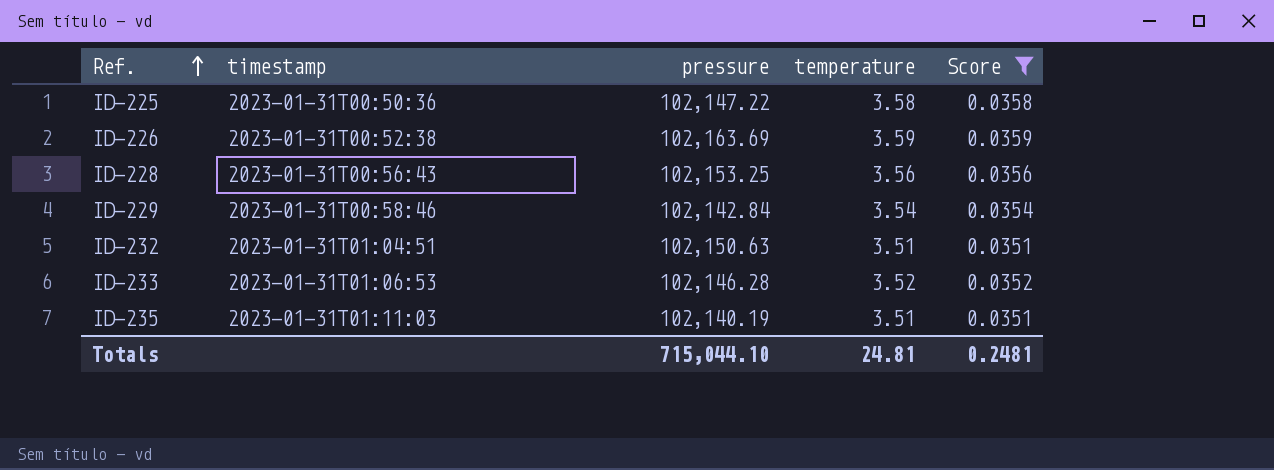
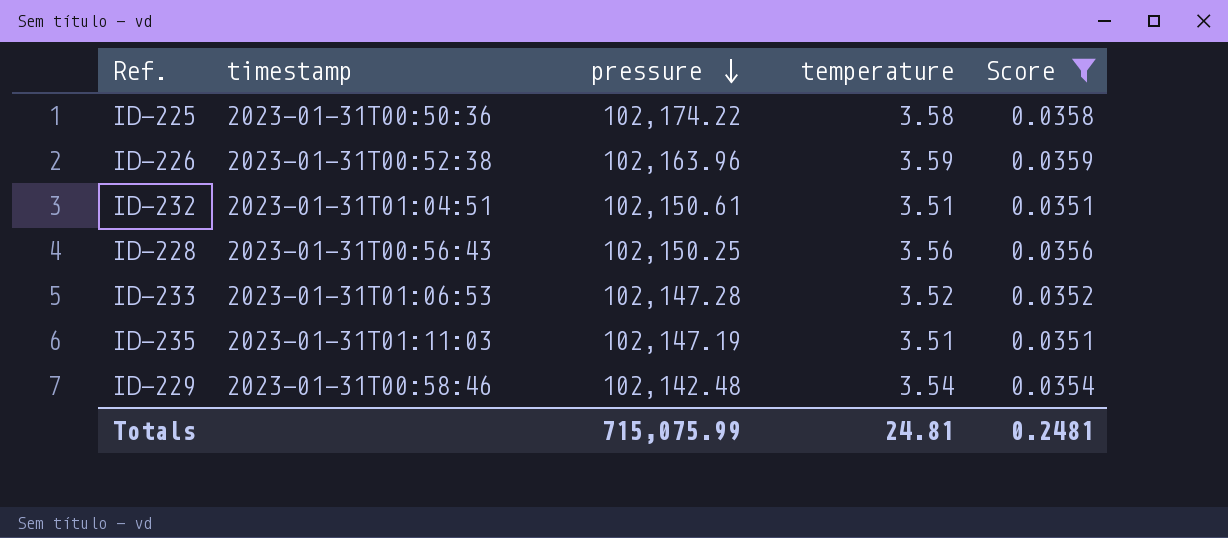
row order: Ref. ascending -> pressure descending
ID-225 | pressure: 102,147.22 -> 102,174.22
ID-226 | pressure: 102,163.69 -> 102,163.96
ID-232 | pressure: 102,150.63 -> 102,150.61
ID-228 | pressure: 102,153.25 -> 102,150.25
ID-233 | pressure: 102,146.28 -> 102,147.28
ID-235 | pressure: 102,140.19 -> 102,147.19
ID-229 | pressure: 102,142.84 -> 102,142.48
Totals | pressure: 715,044.10 -> 715,075.99

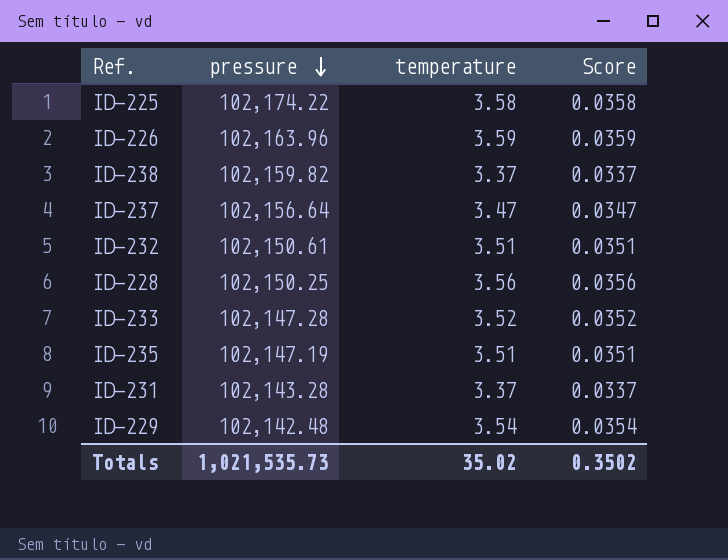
filter: Score >= 0.0351 -> none
column timestamp | position: 2 -> none
Totals | pressure: 715,075.99 -> 1,021,535.73
Totals | temperature: 24.81 -> 35.02
Totals | Score: 0.2481 -> 0.3502

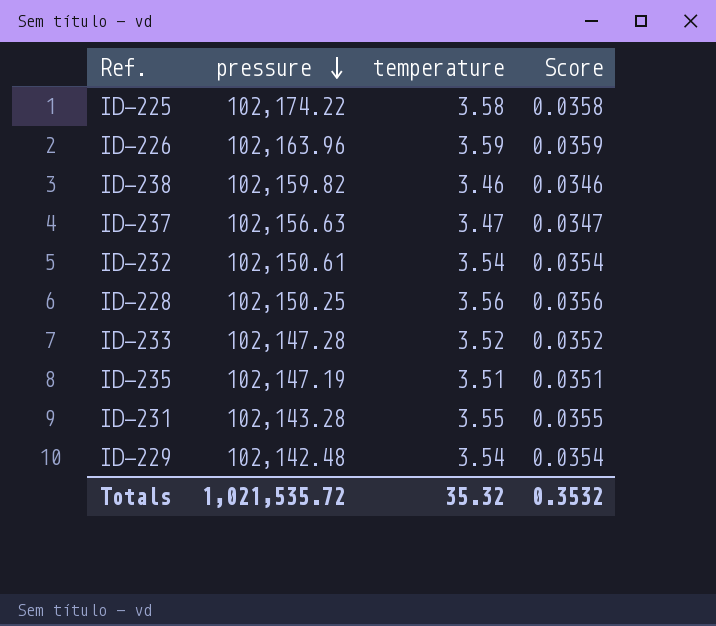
ID-238 | temperature: 3.37 -> 3.46
ID-238 | Score: 0.0337 -> 0.0346
ID-237 | pressure: 102,156.64 -> 102,156.63
ID-232 | temperature: 3.51 -> 3.54
ID-232 | Score: 0.0351 -> 0.0354
ID-231 | temperature: 3.37 -> 3.55
ID-231 | Score: 0.0337 -> 0.0355
Totals | pressure: 1,021,535.73 -> 1,021,535.72
Totals | temperature: 35.02 -> 35.32
Totals | Score: 0.3502 -> 0.3532

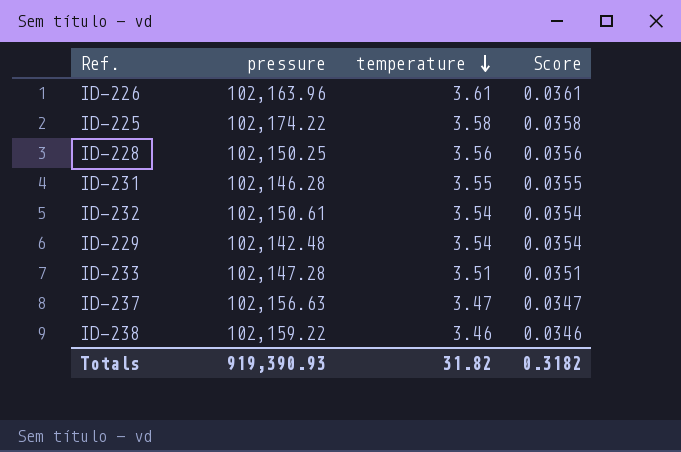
row order: pressure descending -> temperature descending
row ID-235: 102,147.19 | 3.51 | 0.0351 -> none
ID-226 | temperature: 3.59 -> 3.61
ID-226 | Score: 0.0359 -> 0.0361
ID-231 | pressure: 102,143.28 -> 102,146.28
ID-233 | temperature: 3.52 -> 3.51
ID-233 | Score: 0.0352 -> 0.0351
ID-238 | pressure: 102,159.82 -> 102,159.22
Totals | pressure: 1,021,535.72 -> 919,390.93
Totals | temperature: 35.32 -> 31.82
Totals | Score: 0.3532 -> 0.3182

